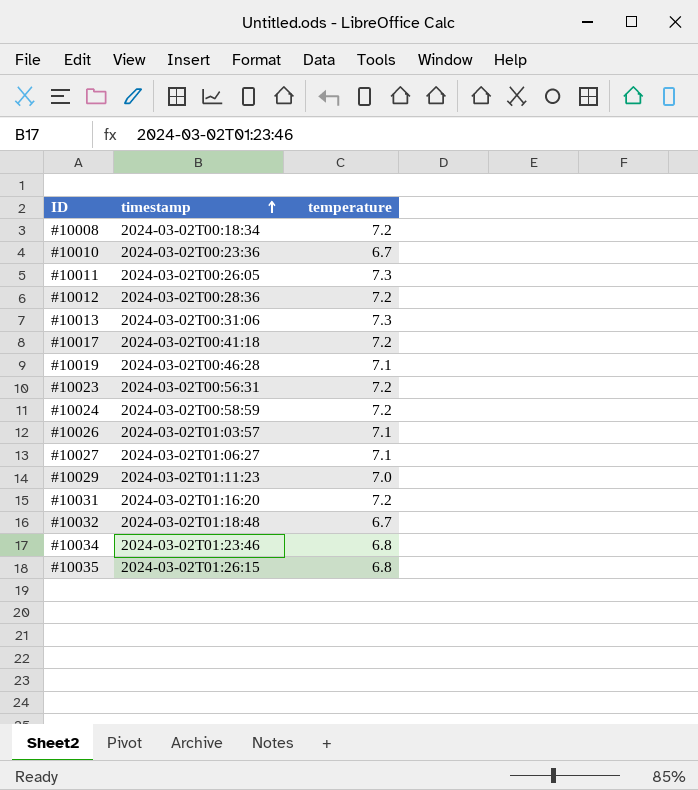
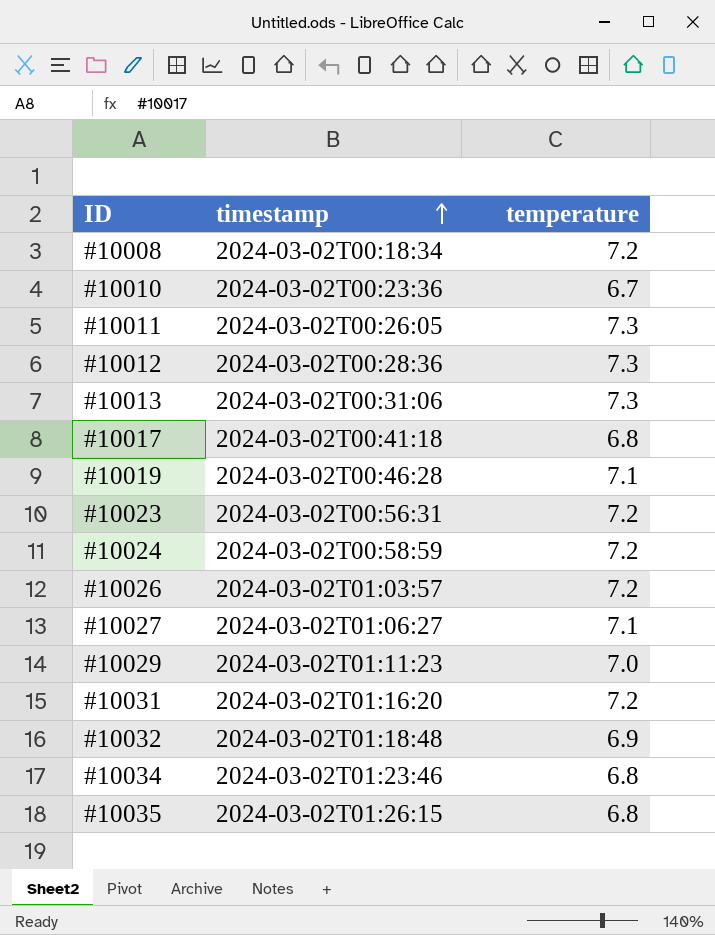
#10012 | temperature: 7.2 -> 7.3
#10017 | temperature: 7.2 -> 6.8
#10026 | temperature: 7.1 -> 7.2
#10032 | temperature: 6.7 -> 6.9

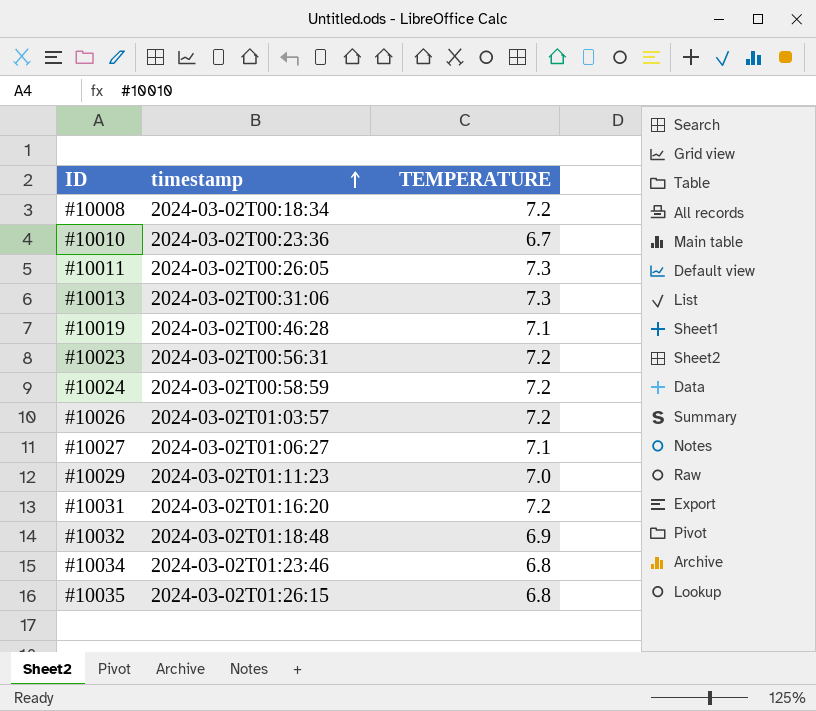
column name: temperature -> TEMPERATURE
row #10012: 2024-03-02T00:28:36 | 7.3 -> none
row #10017: 2024-03-02T00:41:18 | 6.8 -> none

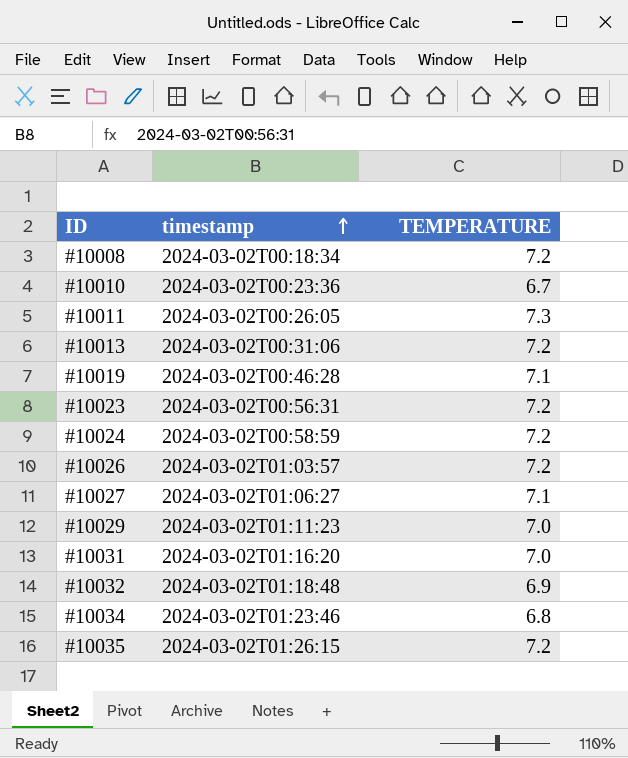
#10013 | TEMPERATURE: 7.3 -> 7.2
#10031 | TEMPERATURE: 7.2 -> 7.0
#10035 | TEMPERATURE: 6.8 -> 7.2

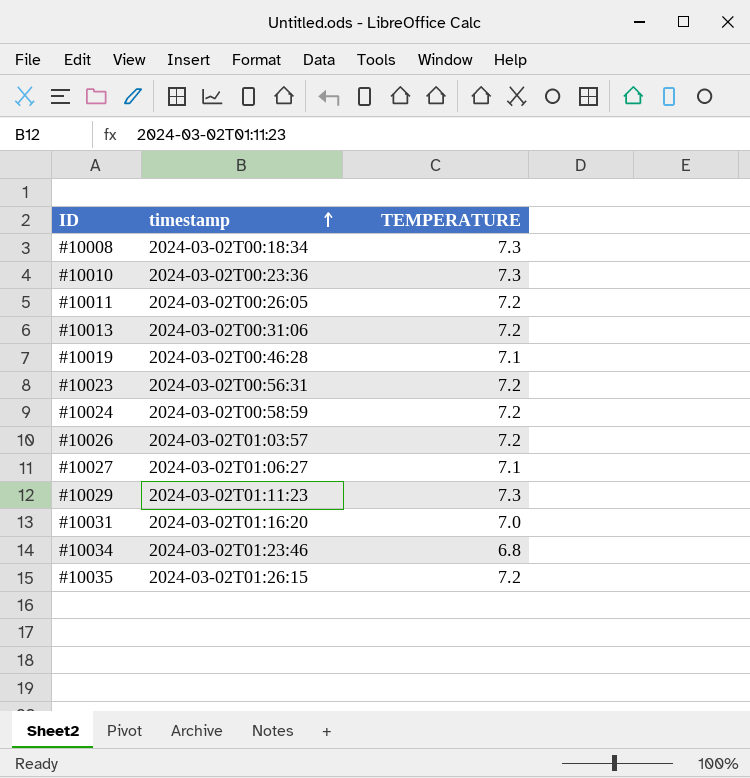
row #10032: 2024-03-02T01:18:48 | 6.9 -> none
#10008 | TEMPERATURE: 7.2 -> 7.3
#10010 | TEMPERATURE: 6.7 -> 7.3
#10011 | TEMPERATURE: 7.3 -> 7.2
#10029 | TEMPERATURE: 7.0 -> 7.3

